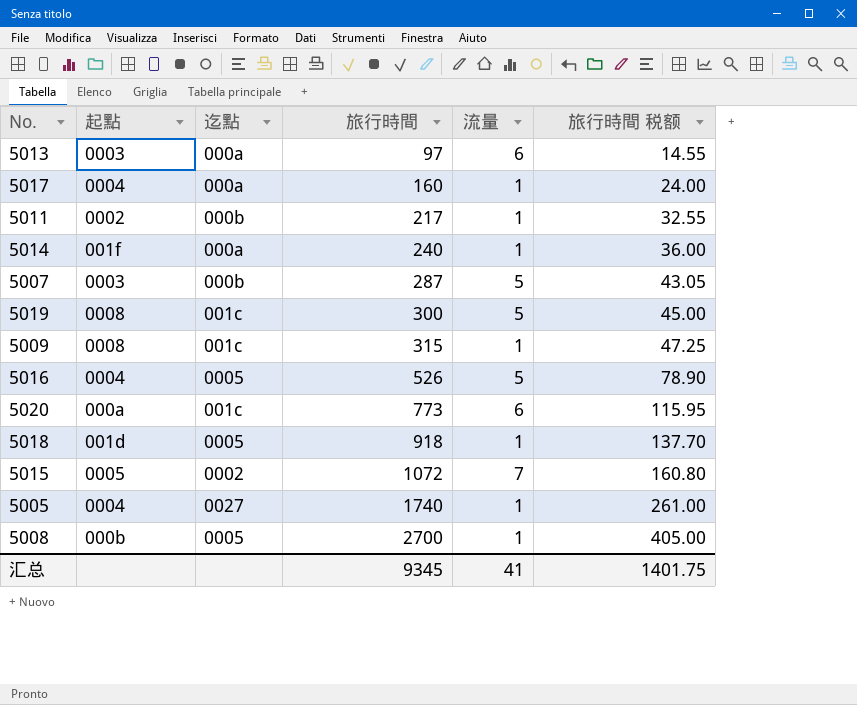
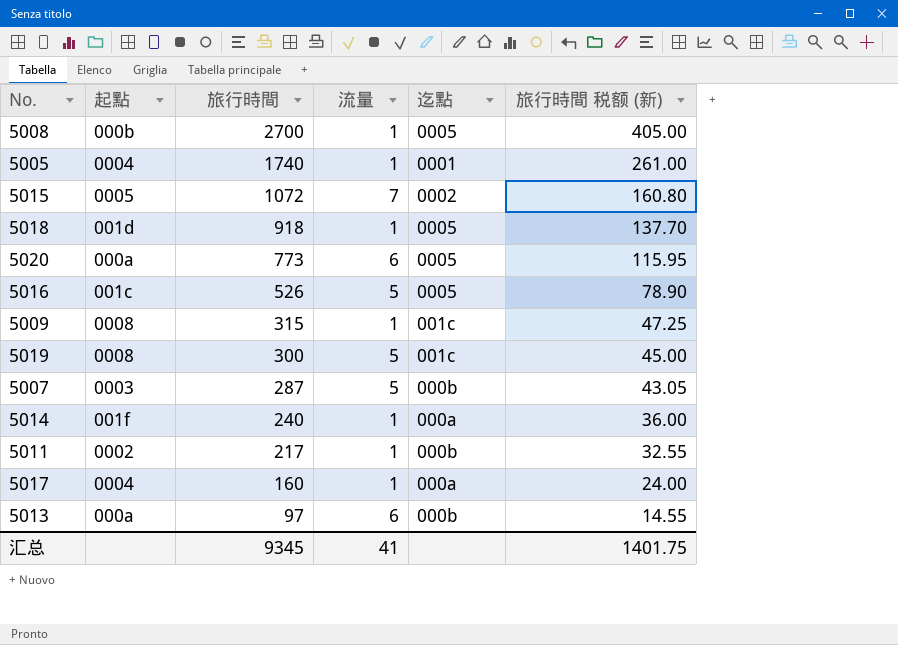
row order: 旅行時間 ascending -> 旅行時間 descending
column 迄點 | position: 3 -> 5
column name: 旅行時間 税额 -> 旅行時間 税额 (新)
5005 | 迄點: 0027 -> 0001
5020 | 迄點: 001c -> 0005
5016 | 起點: 0004 -> 001c
5013 | 起點: 0003 -> 000a
5013 | 迄點: 000a -> 000b

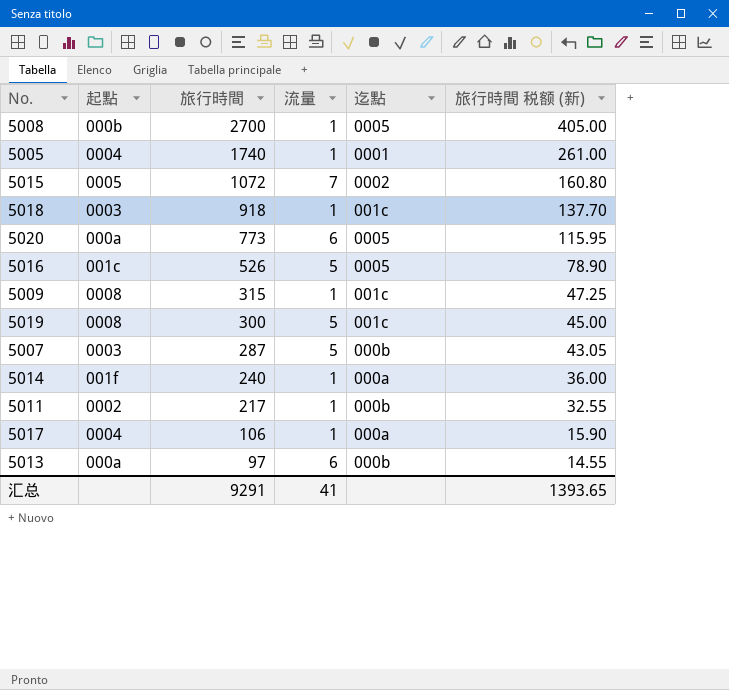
5018 | 起點: 001d -> 0003
5018 | 迄點: 0005 -> 001c
5017 | 旅行時間: 160 -> 106
5017 | 旅行時間 税额 (新): 24.00 -> 15.90
汇总 | 旅行時間: 9345 -> 9291
汇总 | 旅行時間 税额 (新): 1401.75 -> 1393.65

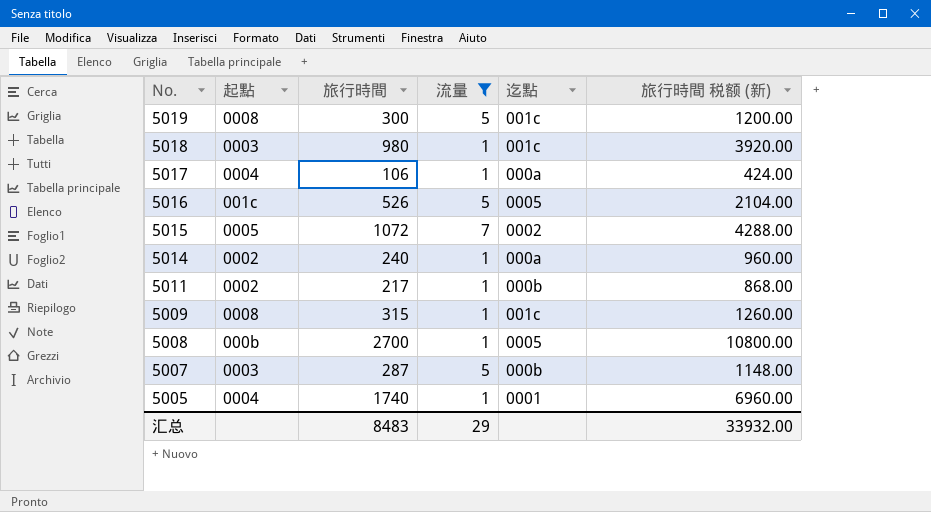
filter: none -> 流量 != 6
row order: 旅行時間 descending -> No. descending
column 旅行時間 税额 (新) | formula: [旅行時間] * 0.15 -> [旅行時間] * 4
5018 | 旅行時間: 918 -> 980
5014 | 起點: 001f -> 0002
汇总 | 旅行時間: 9291 -> 8483
汇总 | 流量: 41 -> 29
汇总 | 旅行時間 税额 (新): 1393.65 -> 33932.00

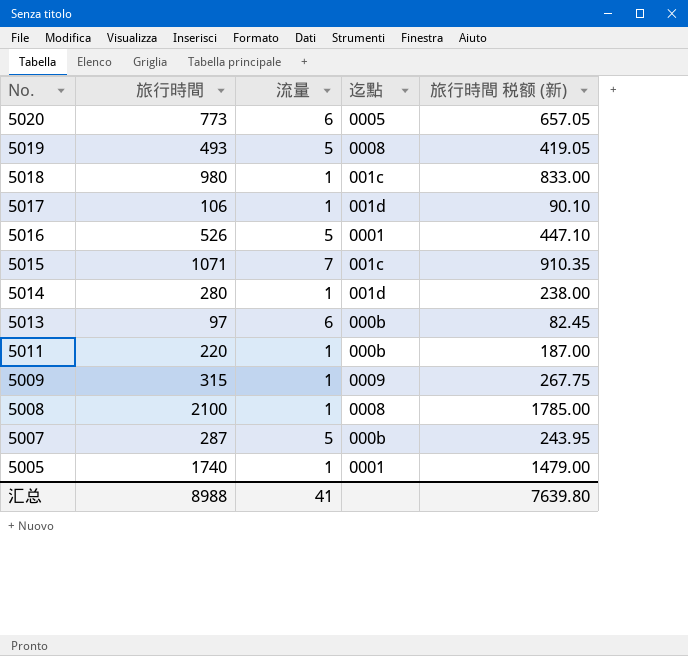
filter: 流量 != 6 -> none
column 起點 | position: 2 -> none
column 旅行時間 税额 (新) | formula: [旅行時間] * 4 -> [旅行時間] * 0.85
5019 | 旅行時間: 300 -> 493
5019 | 迄點: 001c -> 0008
5017 | 迄點: 000a -> 001d
5016 | 迄點: 0005 -> 0001
5015 | 旅行時間: 1072 -> 1071
5015 | 迄點: 0002 -> 001c
5014 | 旅行時間: 240 -> 280
5014 | 迄點: 000a -> 001d
5011 | 旅行時間: 217 -> 220
5009 | 迄點: 001c -> 0009
5008 | 旅行時間: 2700 -> 2100
5008 | 迄點: 0005 -> 0008
汇总 | 旅行時間: 8483 -> 8988
汇总 | 流量: 29 -> 41
汇总 | 旅行時間 税额 (新): 33932.00 -> 7639.80

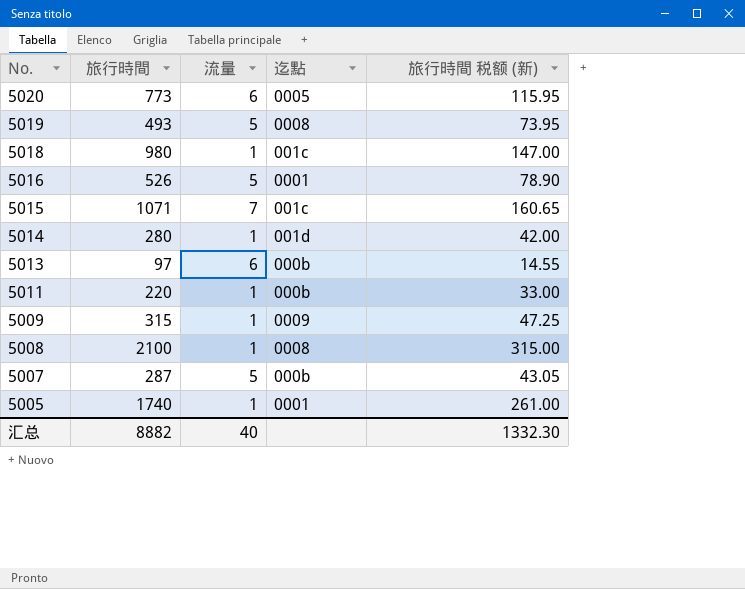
column 旅行時間 税额 (新) | formula: [旅行時間] * 0.85 -> [旅行時間] * 0.15
row 5017: 106 | 1 | 001d | 90.10 -> none
汇总 | 旅行時間: 8988 -> 8882
汇总 | 流量: 41 -> 40
汇总 | 旅行時間 税额 (新): 7639.80 -> 1332.30

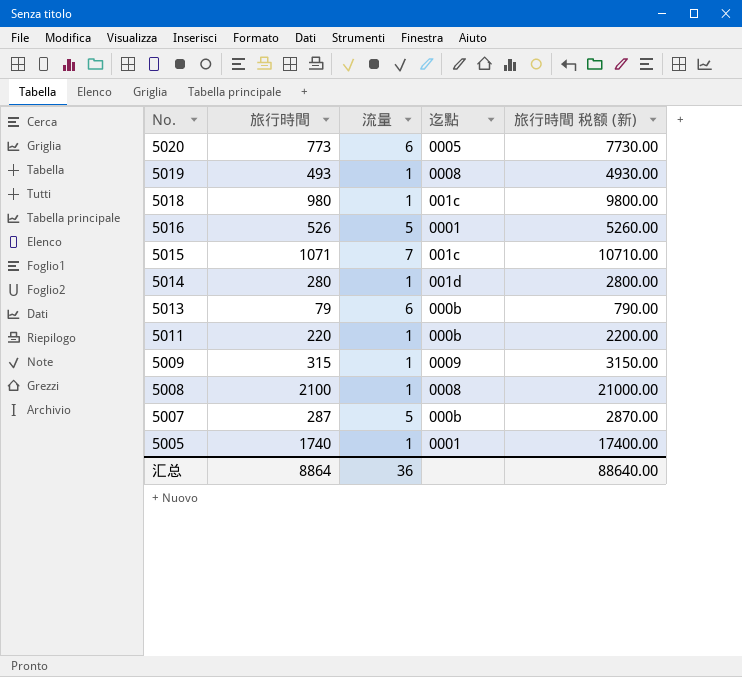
column 旅行時間 税额 (新) | formula: [旅行時間] * 0.15 -> [旅行時間] * 10
5019 | 流量: 5 -> 1
5013 | 旅行時間: 97 -> 79
汇总 | 旅行時間: 8882 -> 8864
汇总 | 流量: 40 -> 36
汇总 | 旅行時間 税额 (新): 1332.30 -> 88640.00

